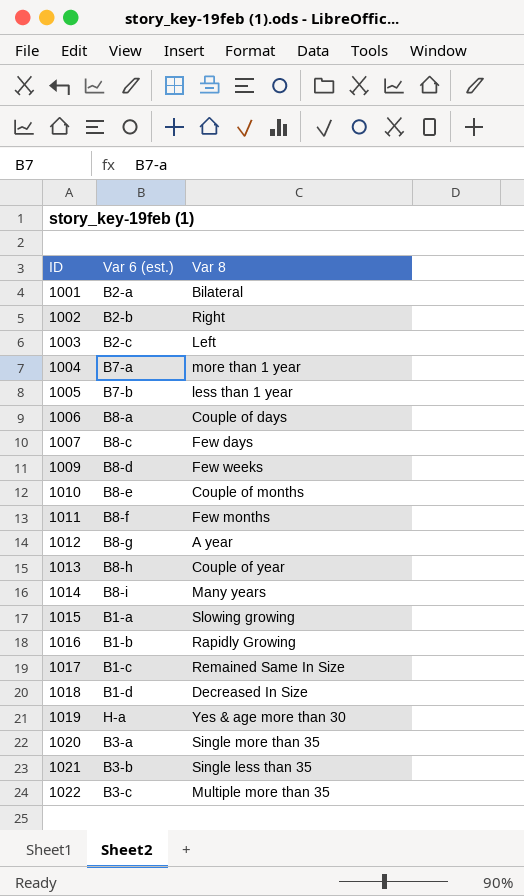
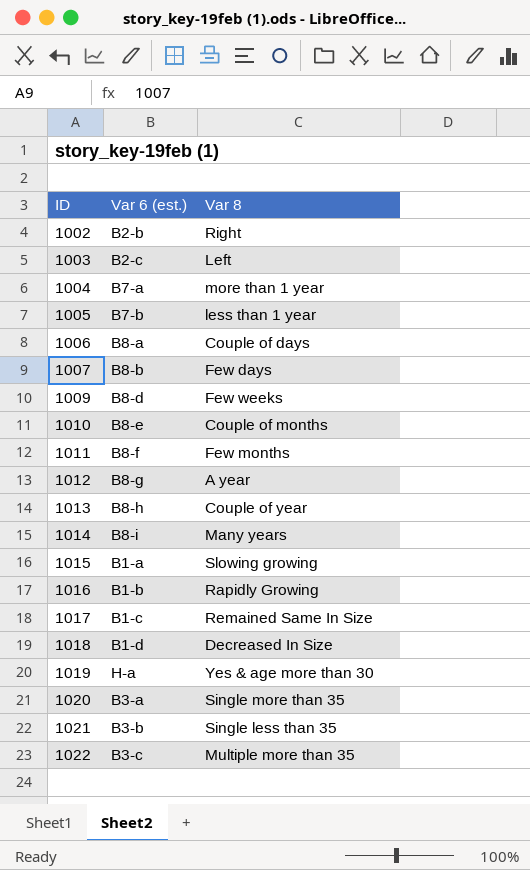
row 1001: B2-a | Bilateral -> none
1007 | Var 6 (est.): B8-c -> B8-b

